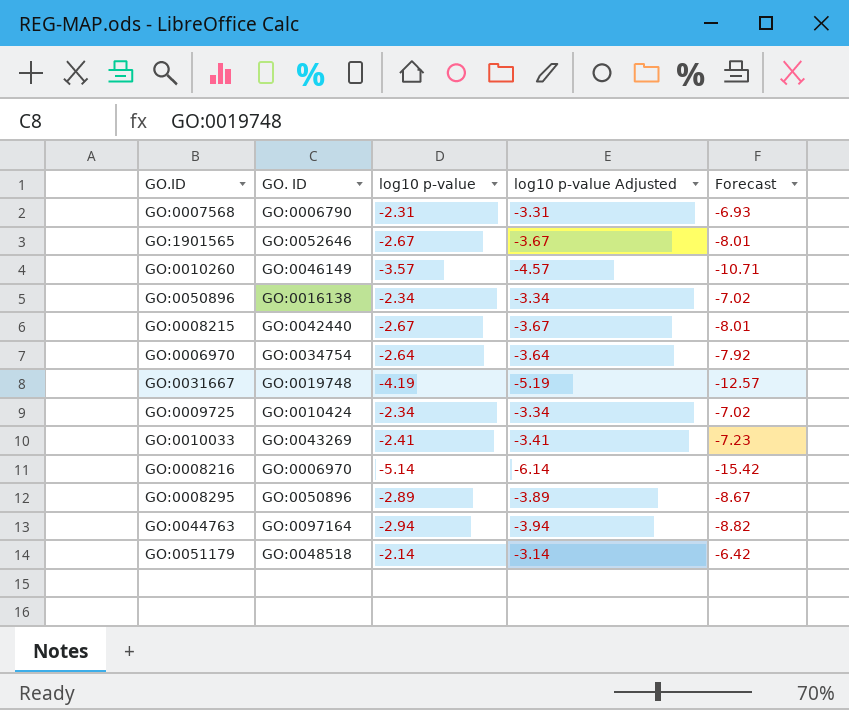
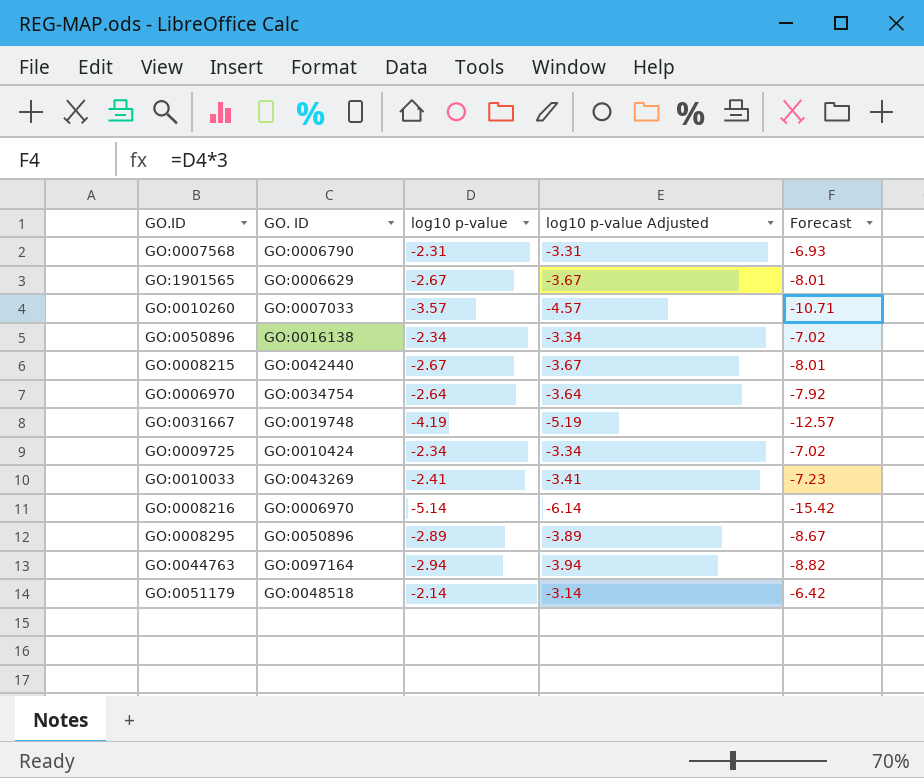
GO:1901565 | GO. ID: GO:0052646 -> GO:0006629
GO:0010260 | GO. ID: GO:0046149 -> GO:0007033

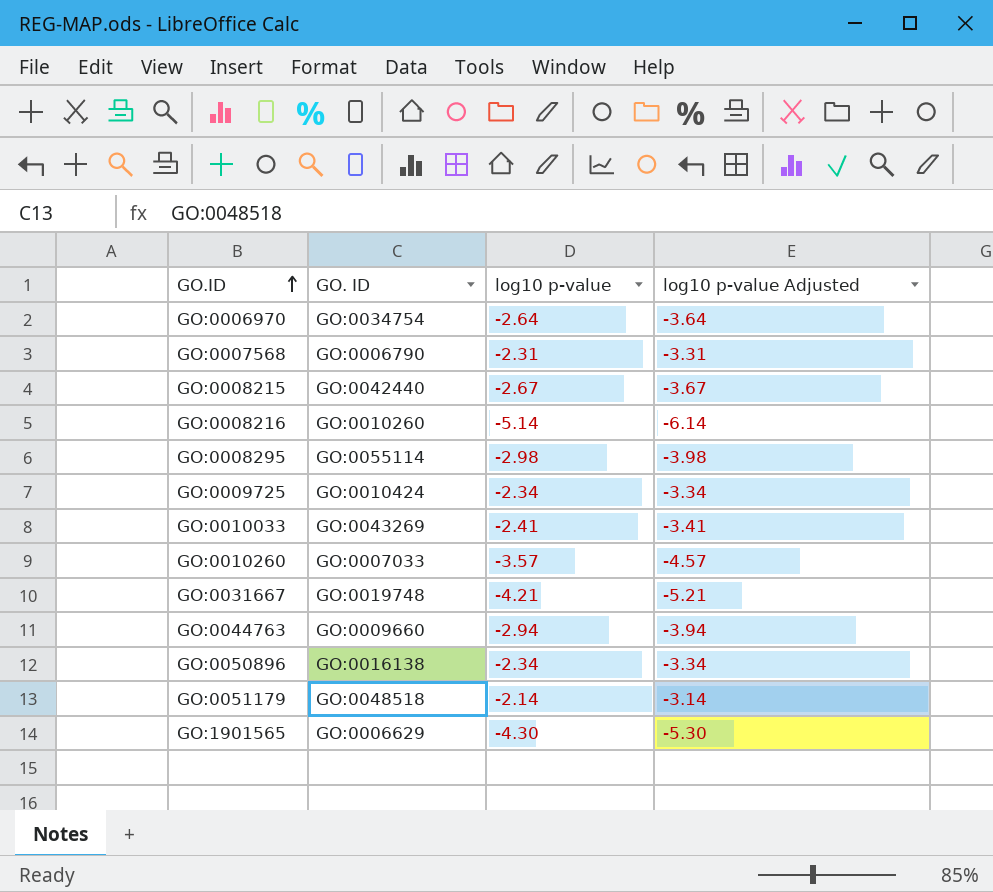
row order: none -> GO.ID ascending
column Forecast | formula: [log10 p-value] * 3 -> none
GO:0008216 | GO. ID: GO:0006970 -> GO:0010260
GO:0008295 | GO. ID: GO:0050896 -> GO:0055114
GO:0008295 | log10 p-value: -2.89 -> -2.98
GO:0008295 | log10 p-value Adjusted: -3.89 -> -3.98
GO:0031667 | log10 p-value: -4.19 -> -4.21
GO:0031667 | log10 p-value Adjusted: -5.19 -> -5.21
GO:0044763 | GO. ID: GO:0097164 -> GO:0009660
GO:1901565 | log10 p-value: -2.67 -> -4.30
GO:1901565 | log10 p-value Adjusted: -3.67 -> -5.30

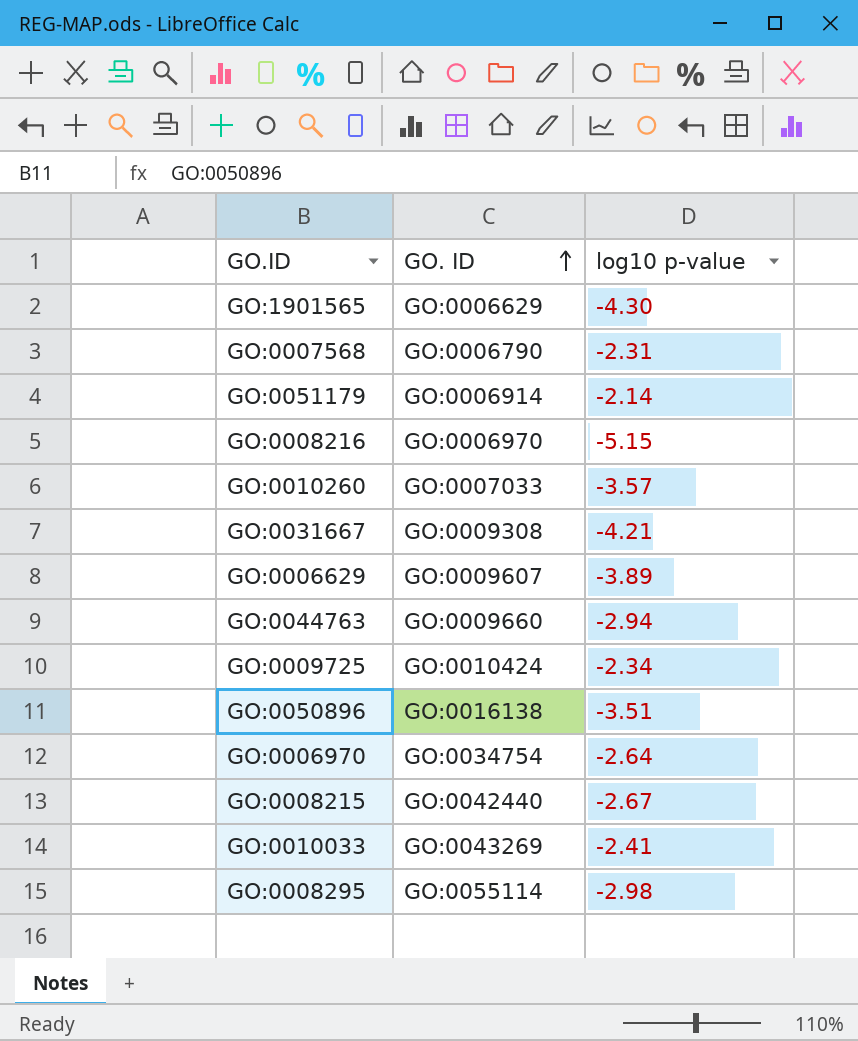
row order: GO.ID ascending -> GO. ID ascending
column log10 p-value Adjusted | formula: [log10 p-value] - 1 -> none
GO:0051179 | GO. ID: GO:0048518 -> GO:0006914
GO:0008216 | GO. ID: GO:0010260 -> GO:0006970
GO:0008216 | log10 p-value: -5.14 -> -5.15
GO:0031667 | GO. ID: GO:0019748 -> GO:0009308
row GO:0006629: none -> GO:0009607 | -3.89
GO:0050896 | log10 p-value: -2.34 -> -3.51

